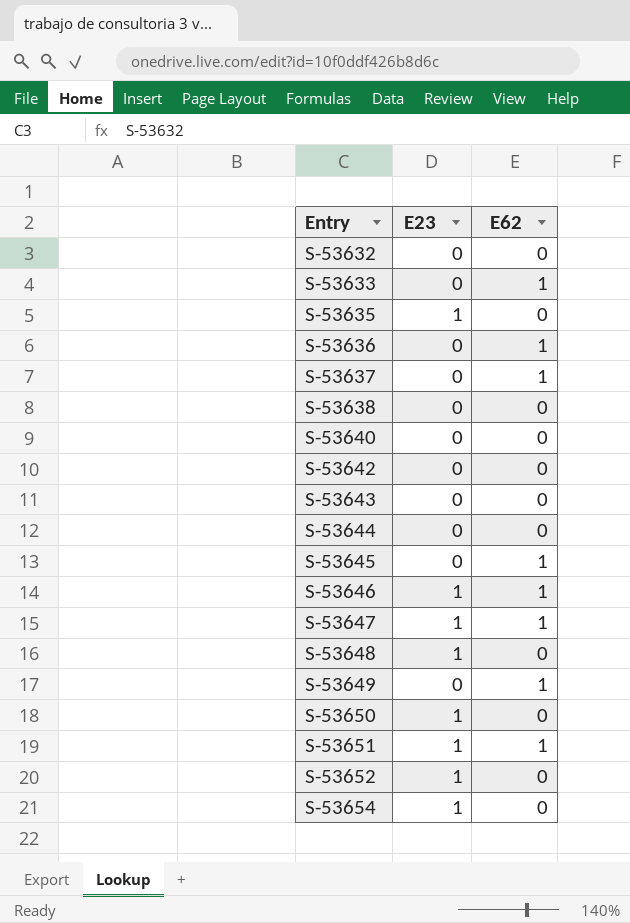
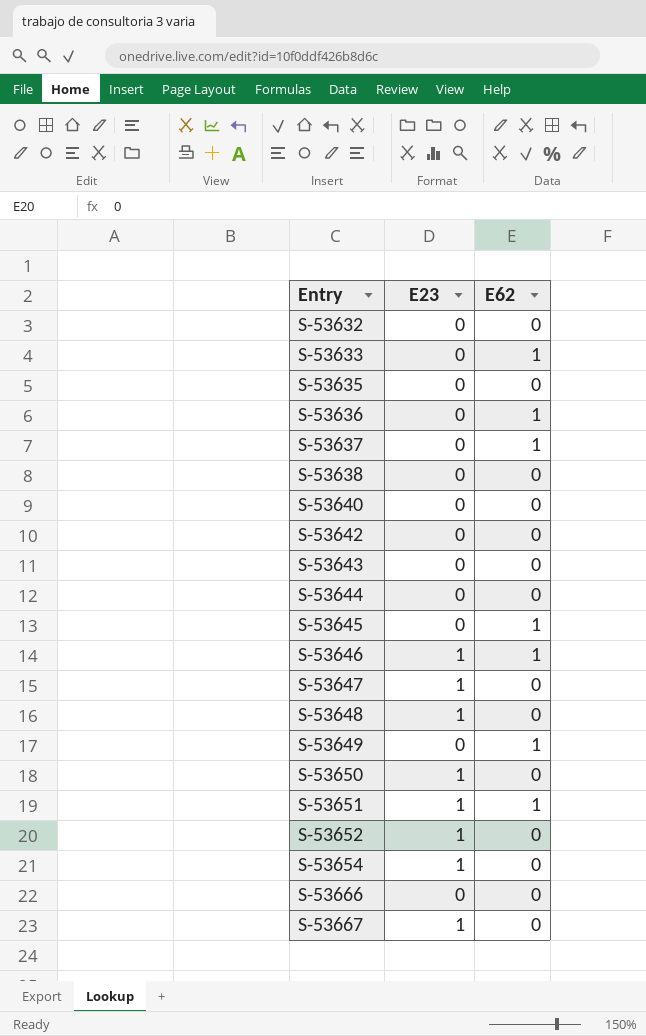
S-53635 | E23: 1 -> 0
S-53647 | E62: 1 -> 0
row S-53666: none -> 0 | 0
row S-53667: none -> 1 | 0

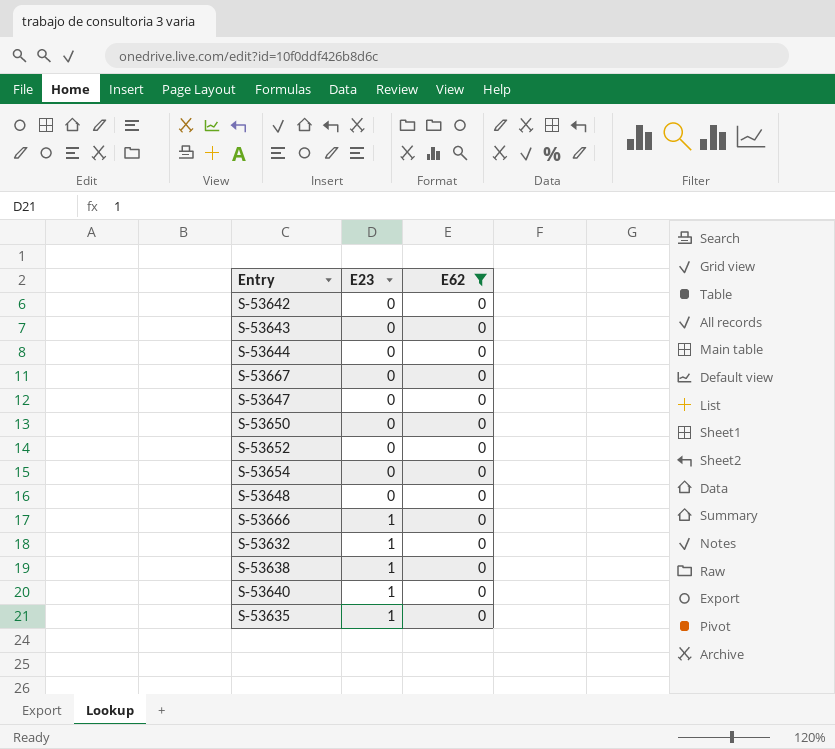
filter: none -> E62 = 0
row order: Entry ascending -> E23 ascending
S-53667 | E23: 1 -> 0
S-53647 | E23: 1 -> 0
S-53650 | E23: 1 -> 0
S-53652 | E23: 1 -> 0
S-53654 | E23: 1 -> 0
S-53648 | E23: 1 -> 0
S-53666 | E23: 0 -> 1
S-53632 | E23: 0 -> 1
S-53638 | E23: 0 -> 1
S-53640 | E23: 0 -> 1
S-53635 | E23: 0 -> 1

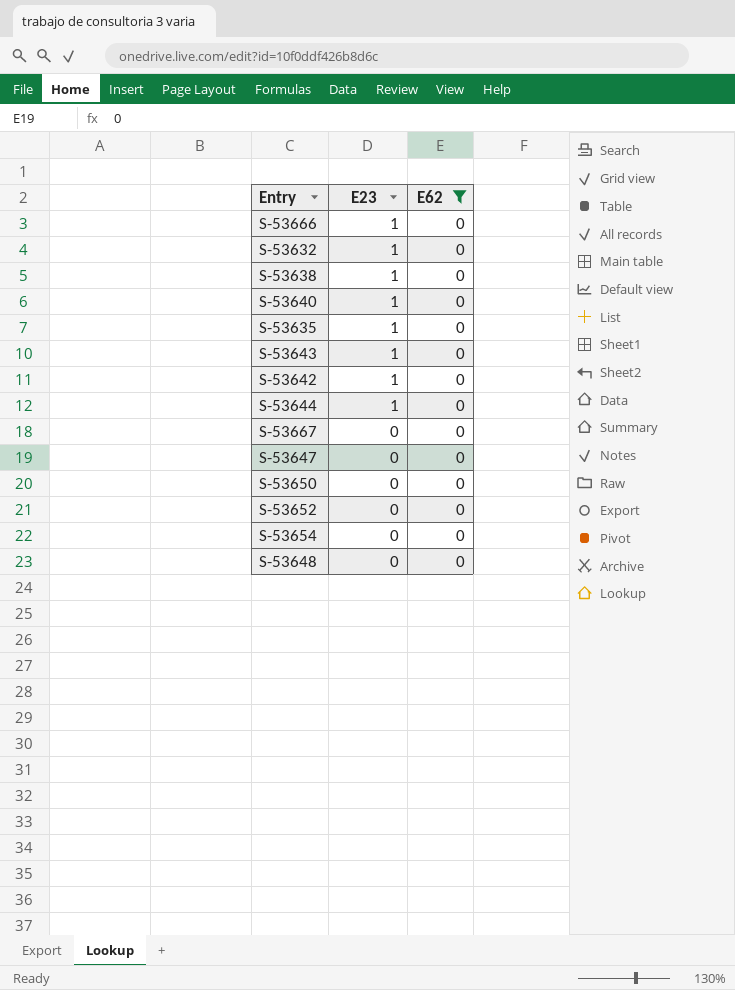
row order: E23 ascending -> E23 descending
S-53643 | E23: 0 -> 1
S-53642 | E23: 0 -> 1
S-53644 | E23: 0 -> 1

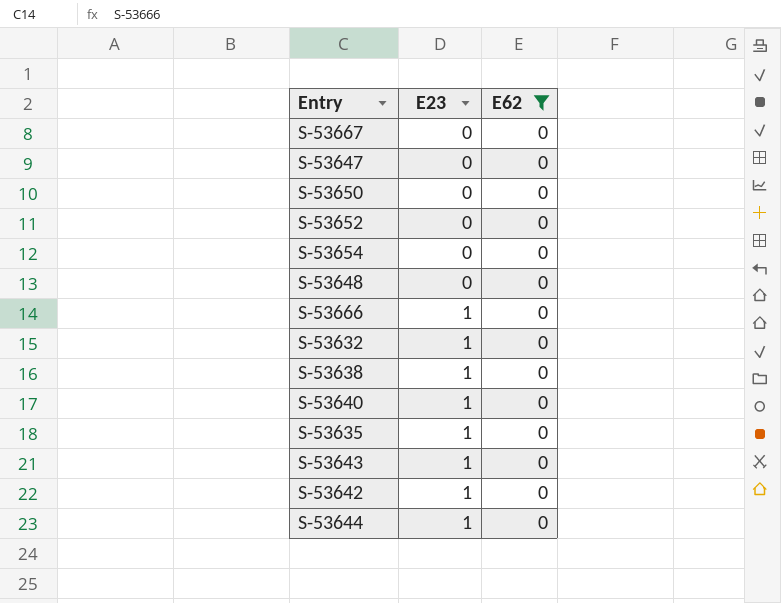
row order: E23 descending -> E23 ascending

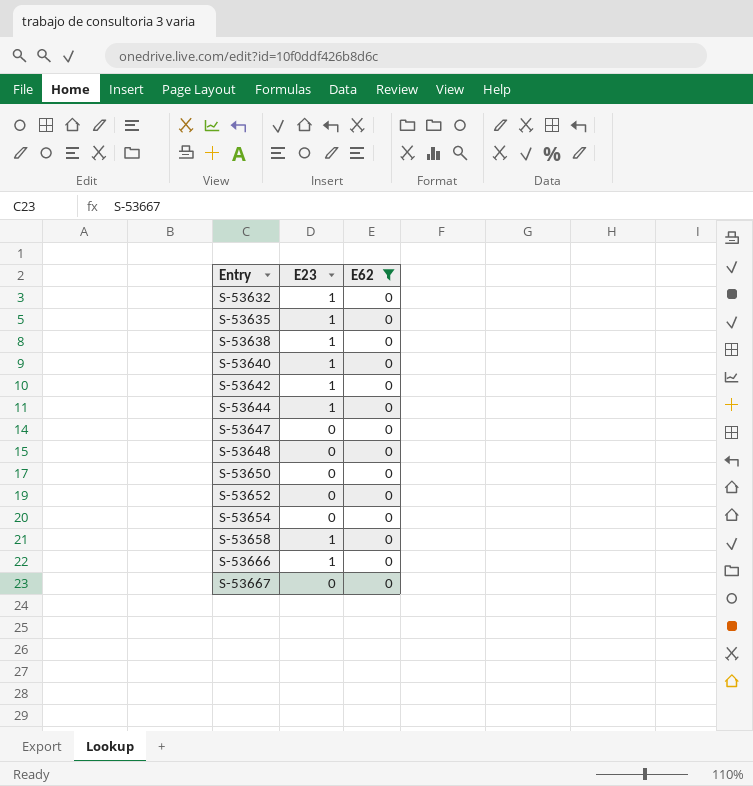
row order: E23 ascending -> Entry ascending
row S-53643: 1 | 0 -> none
row S-53658: none -> 1 | 0

